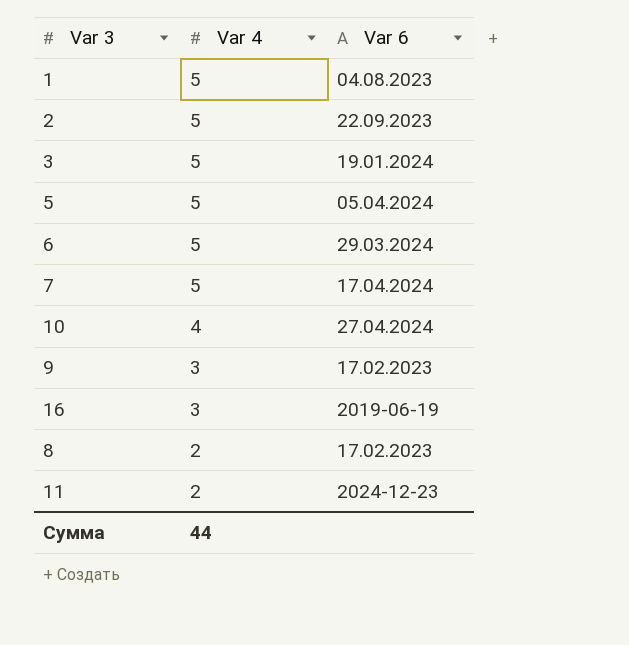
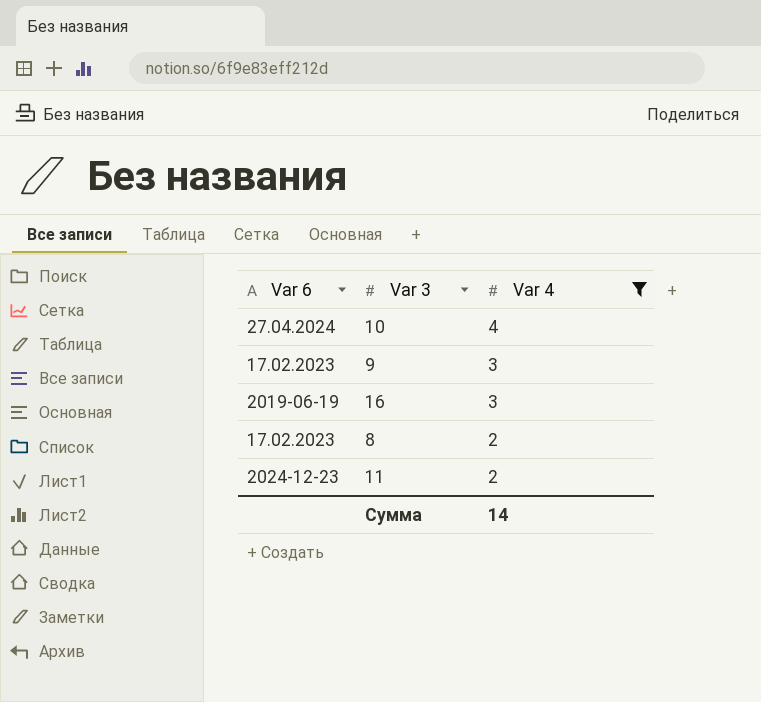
filter: none -> Var 4 != 5
column Var 6 | position: 3 -> 1
Сумма | Var 4: 44 -> 14

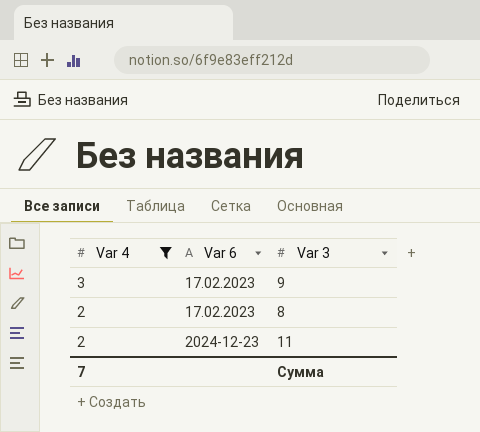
column Var 4 | position: 3 -> 1
row 10: 27.04.2024 | 4 -> none
row 16: 2019-06-19 | 3 -> none
Сумма | Var 4: 14 -> 7

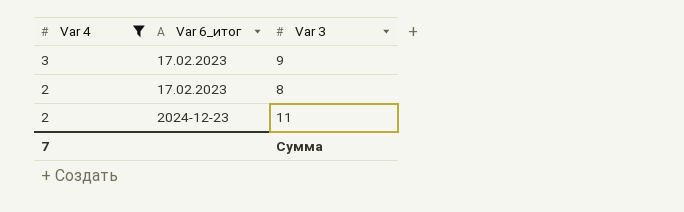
column name: Var 6 -> Var 6_итог

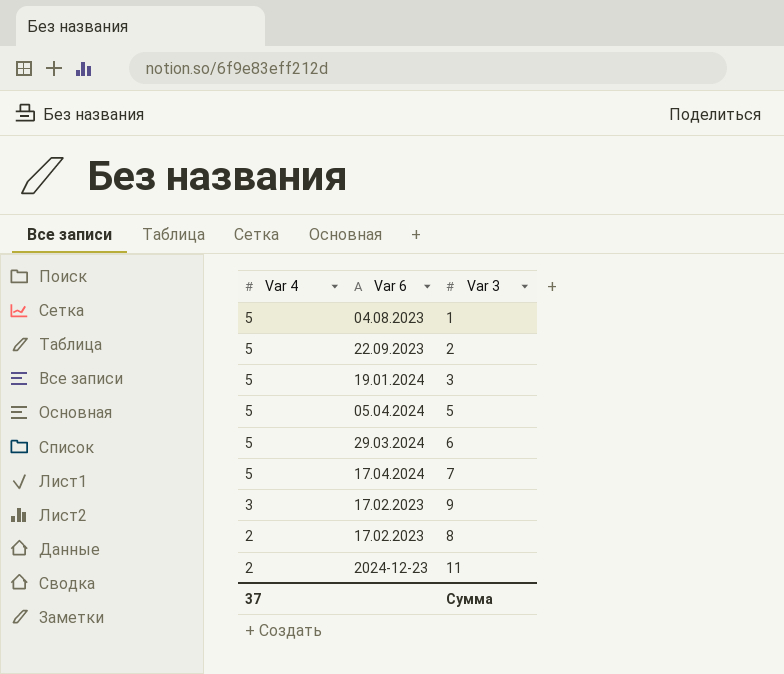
filter: Var 4 != 5 -> none
column name: Var 6_итог -> Var 6
Сумма | Var 4: 7 -> 37

